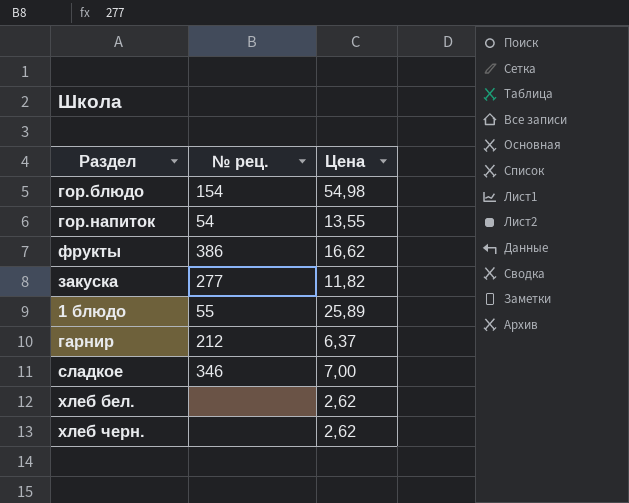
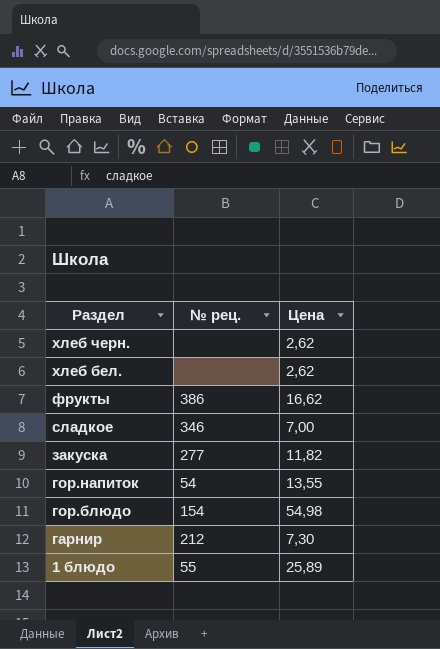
row order: none -> Раздел descending
гарнир | Цена: 6,37 -> 7,30

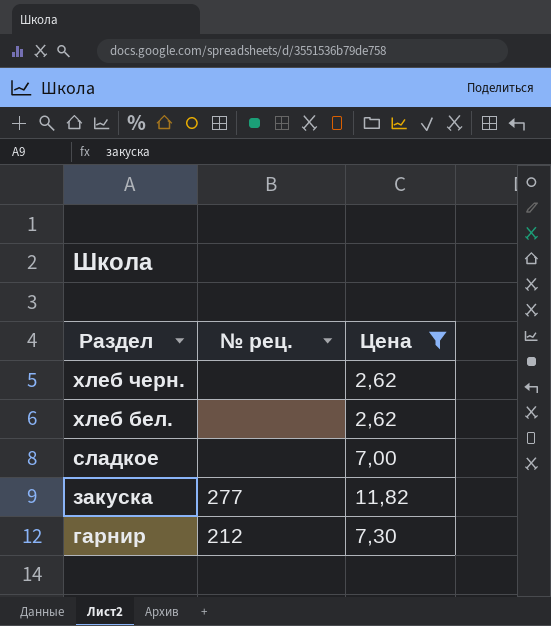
filter: none -> Цена <= 11,82
сладкое | № рец.: 346 -> none

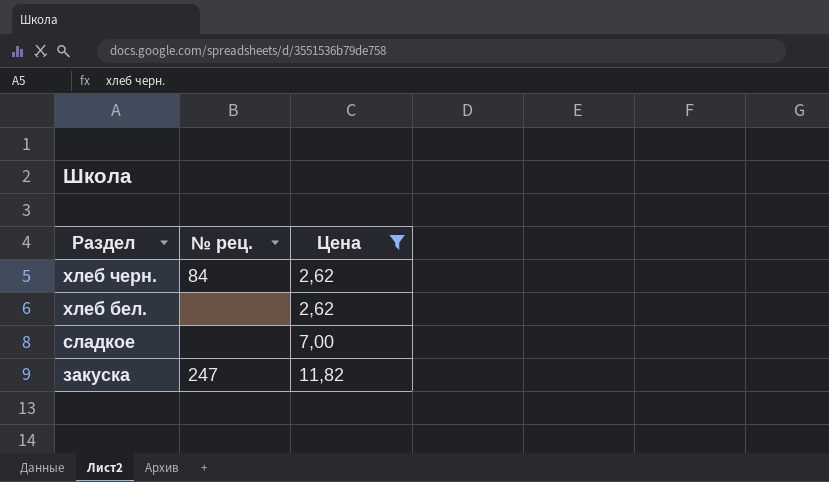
row гарнир: 212 | 7,30 -> none
хлеб черн. | № рец.: none -> 84
закуска | № рец.: 277 -> 247

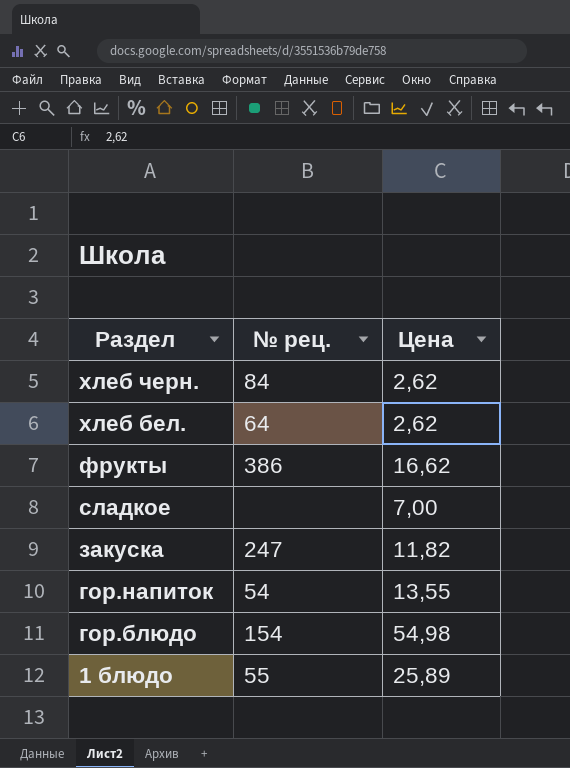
filter: Цена <= 11,82 -> none
хлеб бел. | № рец.: none -> 64

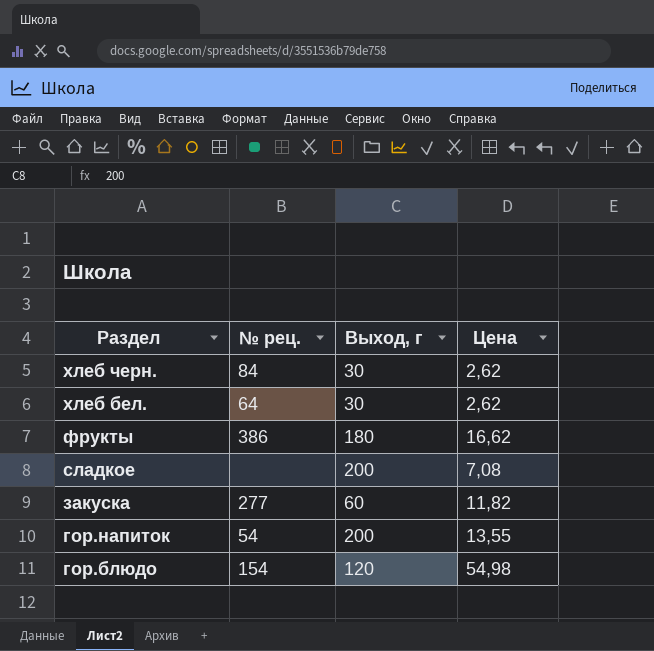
column Выход, г | position: none -> 3
row 1 блюдо: 55 | 25,89 -> none
сладкое | Цена: 7,00 -> 7,08
закуска | № рец.: 247 -> 277

